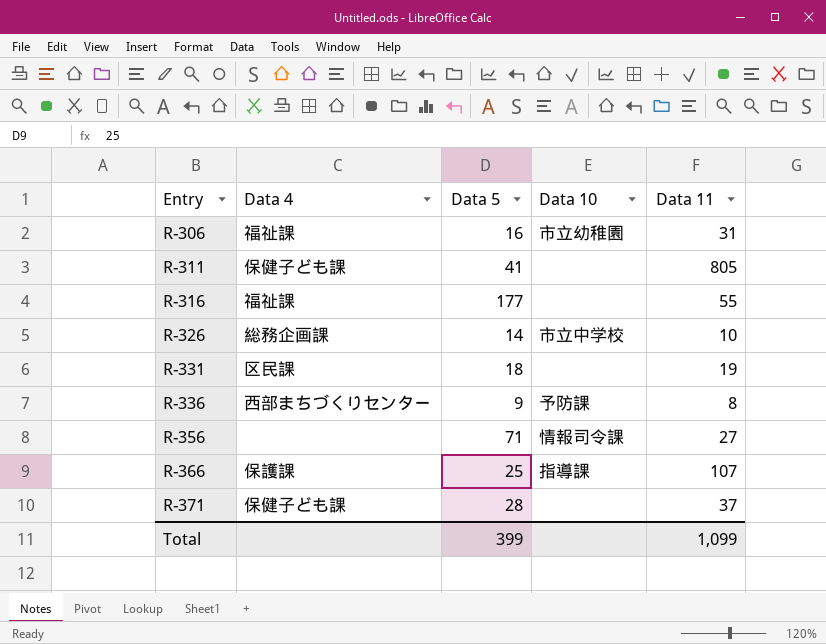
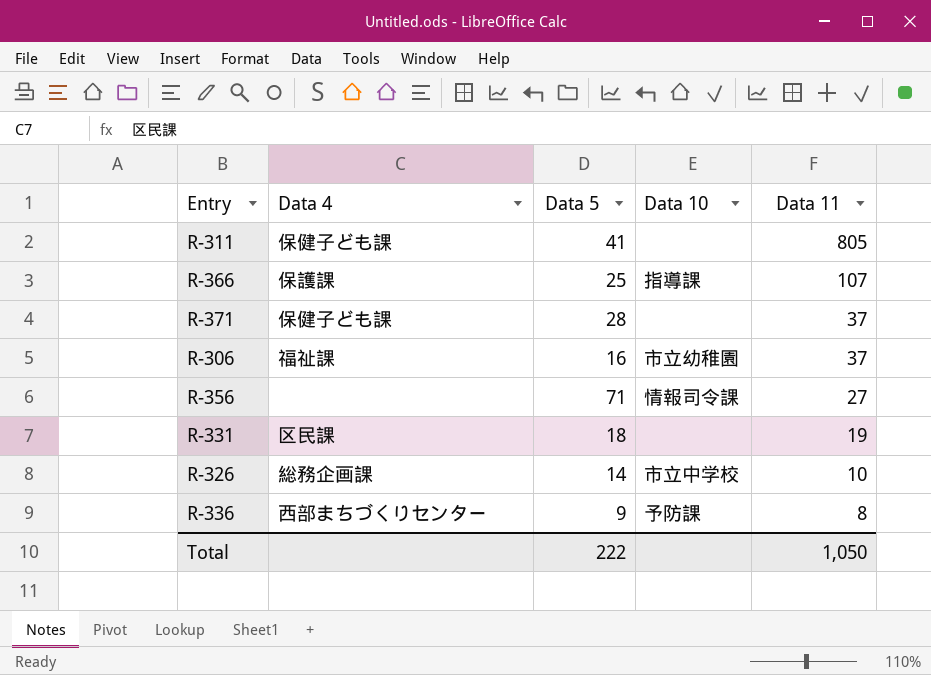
row order: Entry ascending -> Data 11 descending
row R-316: 福祉課 | 177 | none | 55 -> none
R-306 | Data 11: 31 -> 37
Total | Data 5: 399 -> 222
Total | Data 11: 1,099 -> 1,050

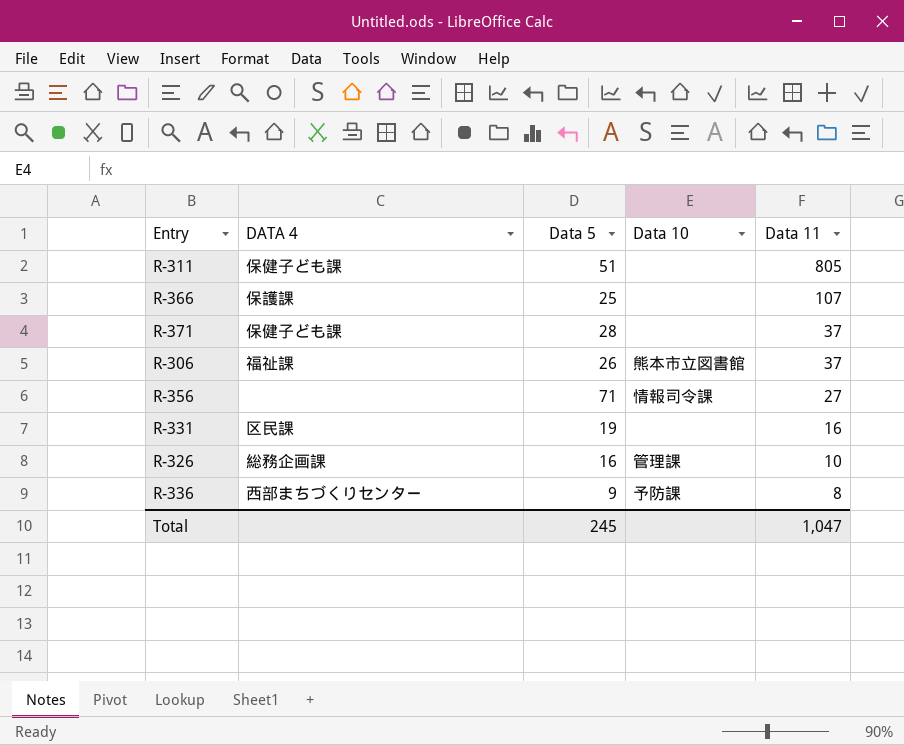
column name: Data 4 -> DATA 4
R-311 | Data 5: 41 -> 51
R-366 | Data 10: 指導課 -> none
R-306 | Data 5: 16 -> 26
R-306 | Data 10: 市立幼稚園 -> 熊本市立図書館
R-331 | Data 5: 18 -> 19
R-331 | Data 11: 19 -> 16
R-326 | Data 5: 14 -> 16
R-326 | Data 10: 市立中学校 -> 管理課
Total | Data 5: 222 -> 245
Total | Data 11: 1,050 -> 1,047

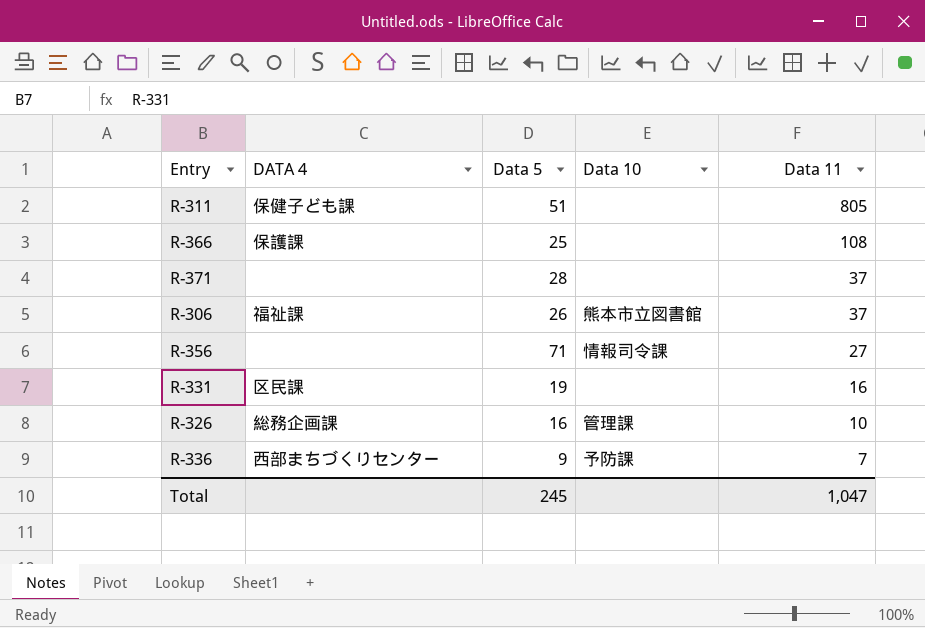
R-366 | Data 11: 107 -> 108
R-371 | DATA 4: 保健子ども課 -> none
R-336 | Data 11: 8 -> 7

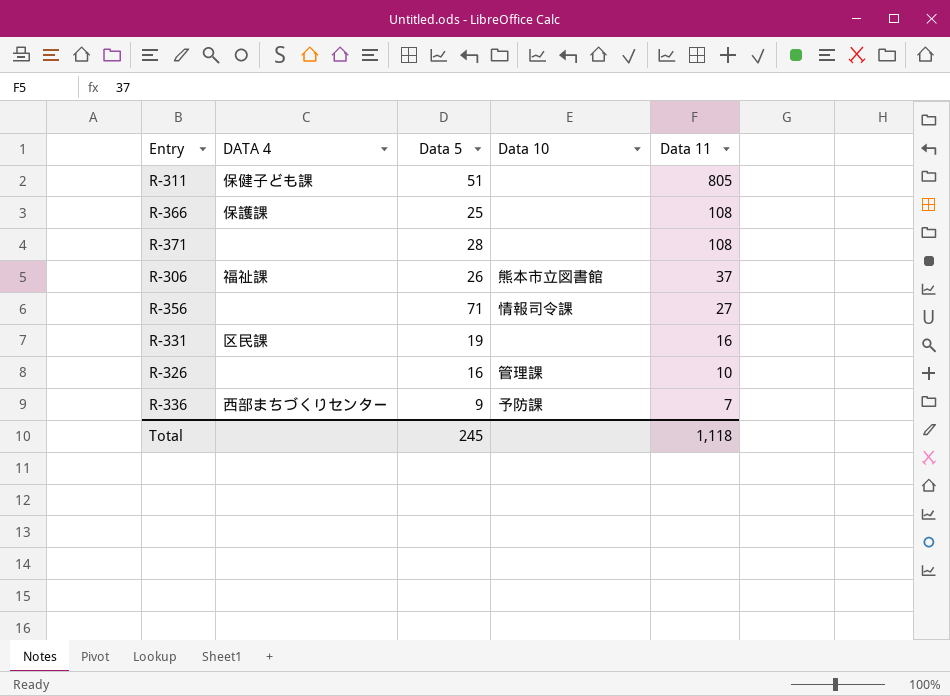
R-371 | Data 11: 37 -> 108
R-326 | DATA 4: 総務企画課 -> none
Total | Data 11: 1,047 -> 1,118

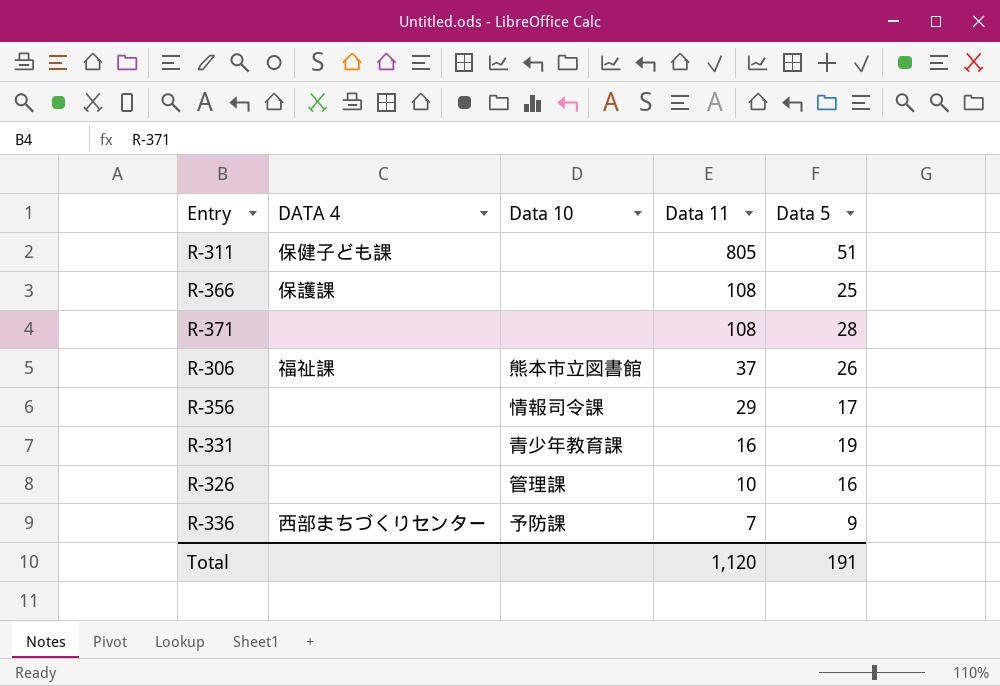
column Data 5 | position: 3 -> 5
R-356 | Data 11: 27 -> 29
R-356 | Data 5: 71 -> 17
R-331 | DATA 4: 区民課 -> none
R-331 | Data 10: none -> 青少年教育課
Total | Data 11: 1,118 -> 1,120
Total | Data 5: 245 -> 191

